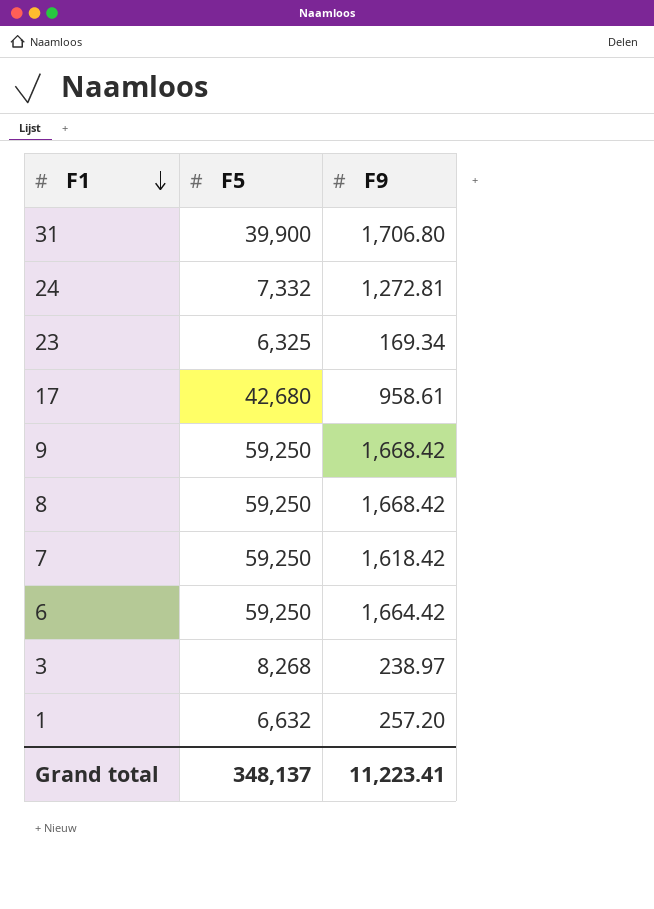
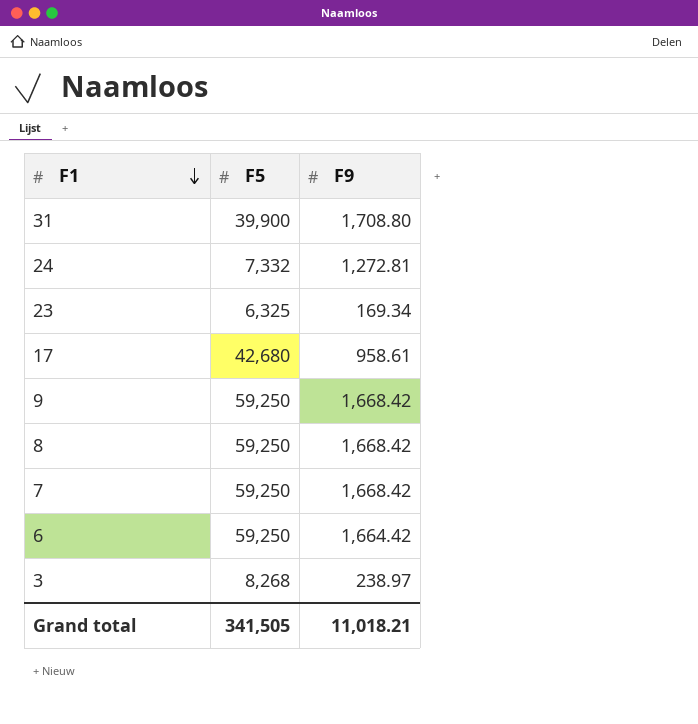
row 1: 6,632 | 257.20 -> none
31 | F9: 1,706.80 -> 1,708.80
7 | F9: 1,618.42 -> 1,668.42
Grand total | F5: 348,137 -> 341,505
Grand total | F9: 11,223.41 -> 11,018.21

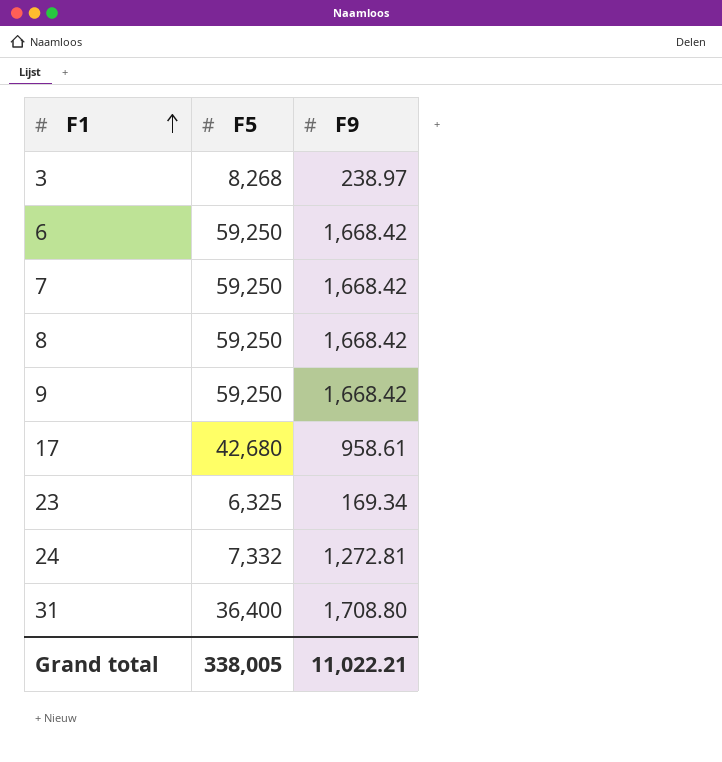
row order: F1 descending -> F1 ascending
6 | F9: 1,664.42 -> 1,668.42
31 | F5: 39,900 -> 36,400
Grand total | F5: 341,505 -> 338,005
Grand total | F9: 11,018.21 -> 11,022.21

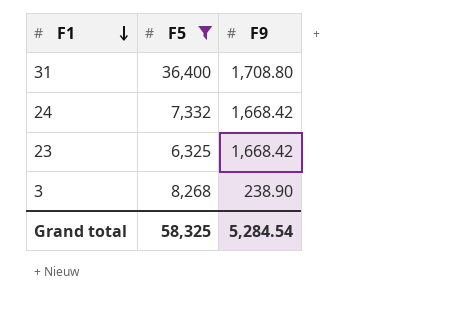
filter: none -> F5 <= 36,400
row order: F1 ascending -> F1 descending
24 | F9: 1,272.81 -> 1,668.42
23 | F9: 169.34 -> 1,668.42
3 | F9: 238.97 -> 238.90
Grand total | F5: 338,005 -> 58,325
Grand total | F9: 11,022.21 -> 5,284.54

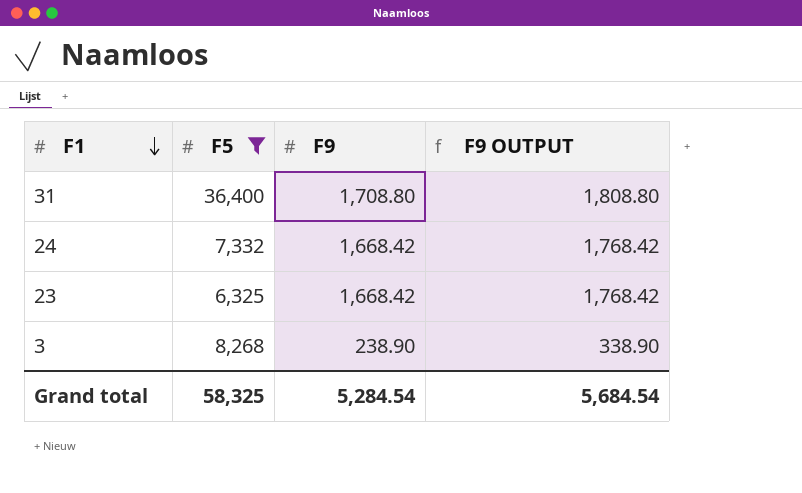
column F9 OUTPUT | formula: none -> [F9] + 100

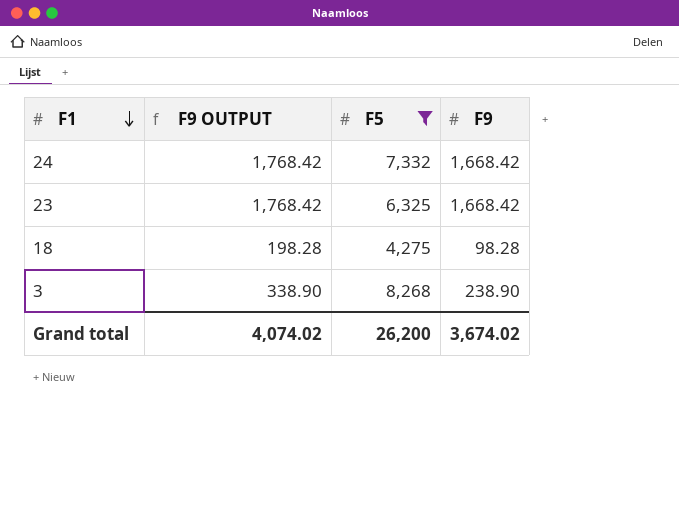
column F9 OUTPUT | position: 4 -> 2
row 31: 36,400 | 1,708.80 | 1,808.80 -> none
row 18: none -> 198.28 | 4,275 | 98.28
Grand total | F9 OUTPUT: 5,684.54 -> 4,074.02
Grand total | F5: 58,325 -> 26,200
Grand total | F9: 5,284.54 -> 3,674.02

